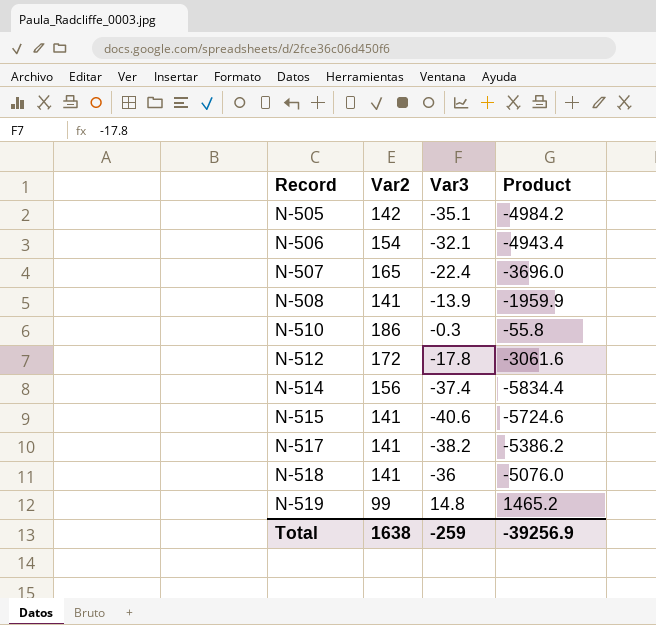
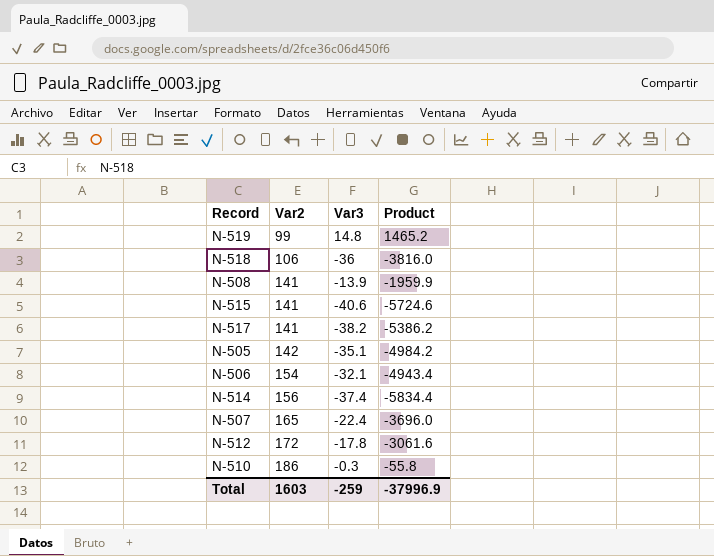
row order: Record ascending -> Var2 ascending
N-518 | Var2: 141 -> 106
N-518 | Product: -5076.0 -> -3816.0
Total | Var2: 1638 -> 1603
Total | Product: -39256.9 -> -37996.9

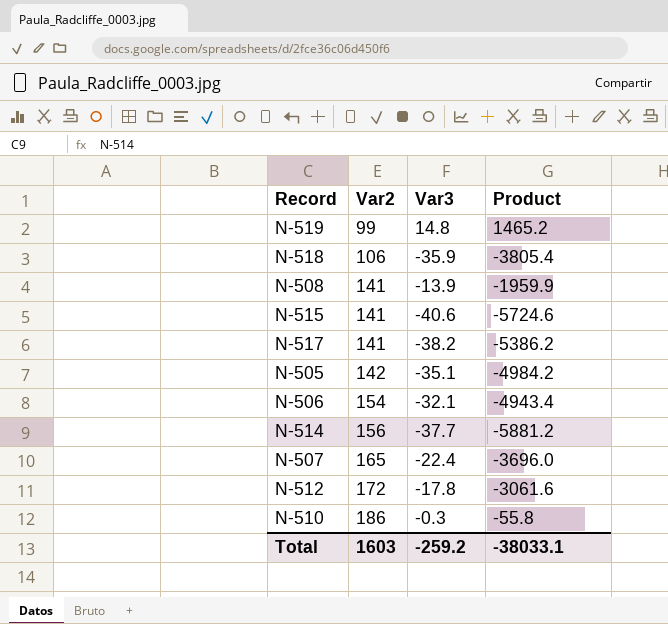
N-518 | Var3: -36 -> -35.9
N-518 | Product: -3816.0 -> -3805.4
N-514 | Var3: -37.4 -> -37.7
N-514 | Product: -5834.4 -> -5881.2
Total | Var3: -259 -> -259.2
Total | Product: -37996.9 -> -38033.1

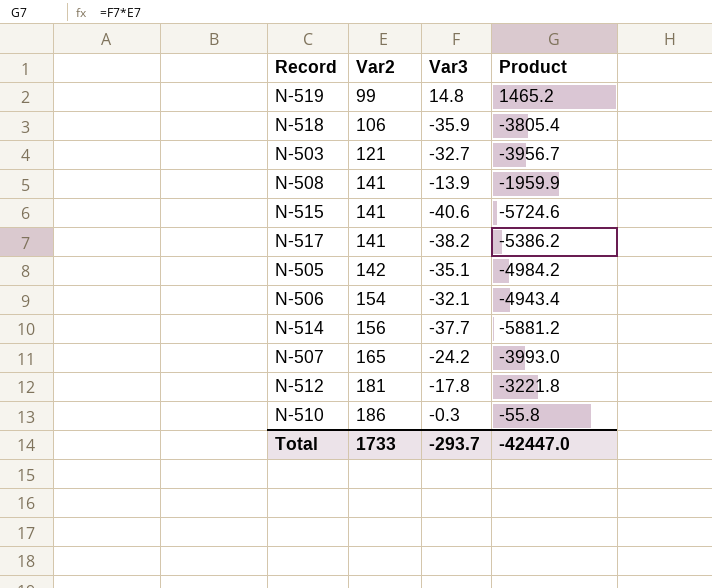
row N-503: none -> 121 | -32.7 | -3956.7
N-507 | Var3: -22.4 -> -24.2
N-507 | Product: -3696.0 -> -3993.0
N-512 | Var2: 172 -> 181
N-512 | Product: -3061.6 -> -3221.8
Total | Var2: 1603 -> 1733
Total | Var3: -259.2 -> -293.7
Total | Product: -38033.1 -> -42447.0

